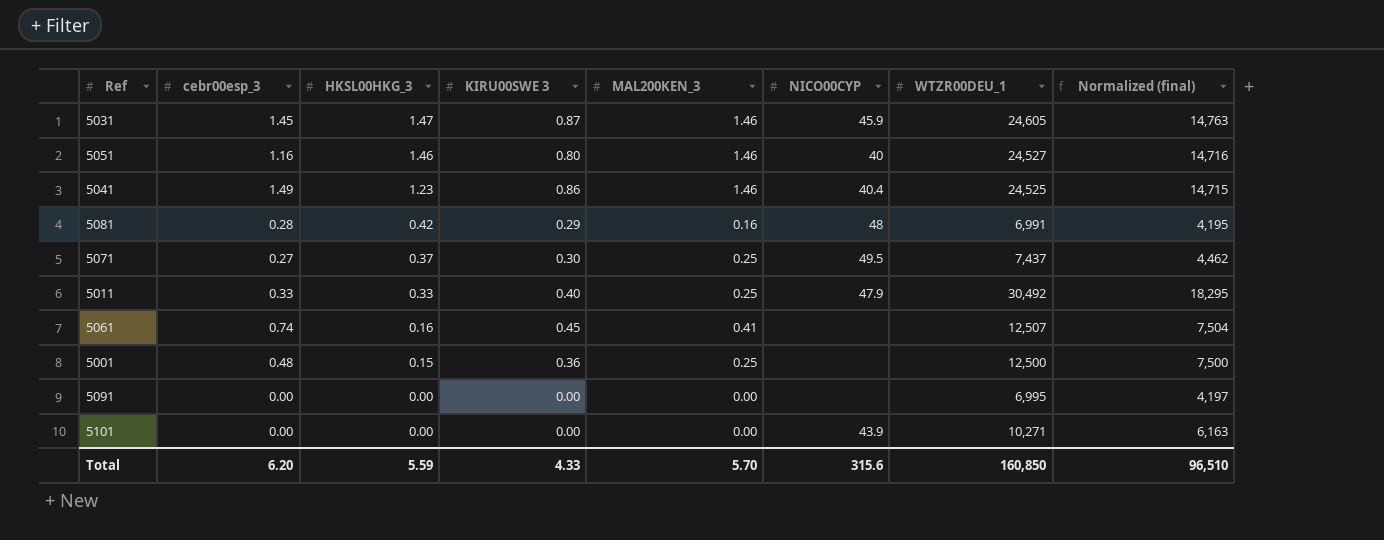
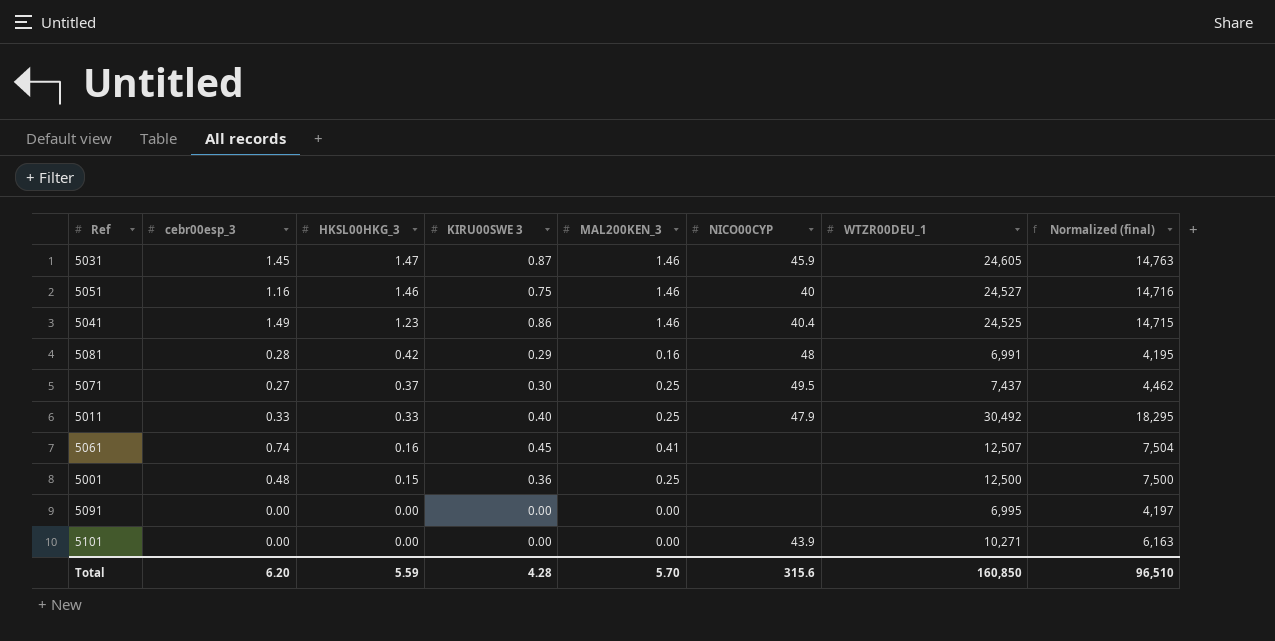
5051 | KIRU00SWE 3: 0.80 -> 0.75
Total | KIRU00SWE 3: 4.33 -> 4.28

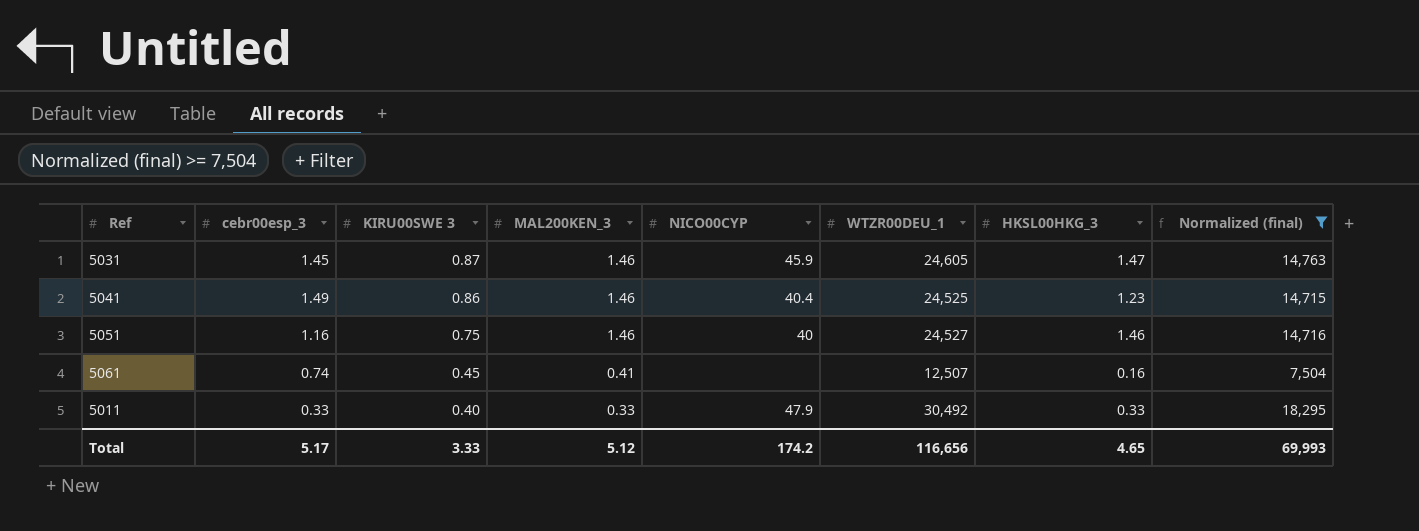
filter: none -> Normalized (final) >= 7,504
row order: HKSL00HKG_3 descending -> KIRU00SWE 3 descending
column HKSL00HKG_3 | position: 3 -> 7
5011 | MAL200KEN_3: 0.25 -> 0.33
Total | cebr00esp_3: 6.20 -> 5.17
Total | KIRU00SWE 3: 4.28 -> 3.33
Total | MAL200KEN_3: 5.70 -> 5.12
Total | NICO00CYP: 315.6 -> 174.2
Total | WTZR00DEU_1: 160,850 -> 116,656
Total | HKSL00HKG_3: 5.59 -> 4.65
Total | Normalized (final): 96,510 -> 69,993

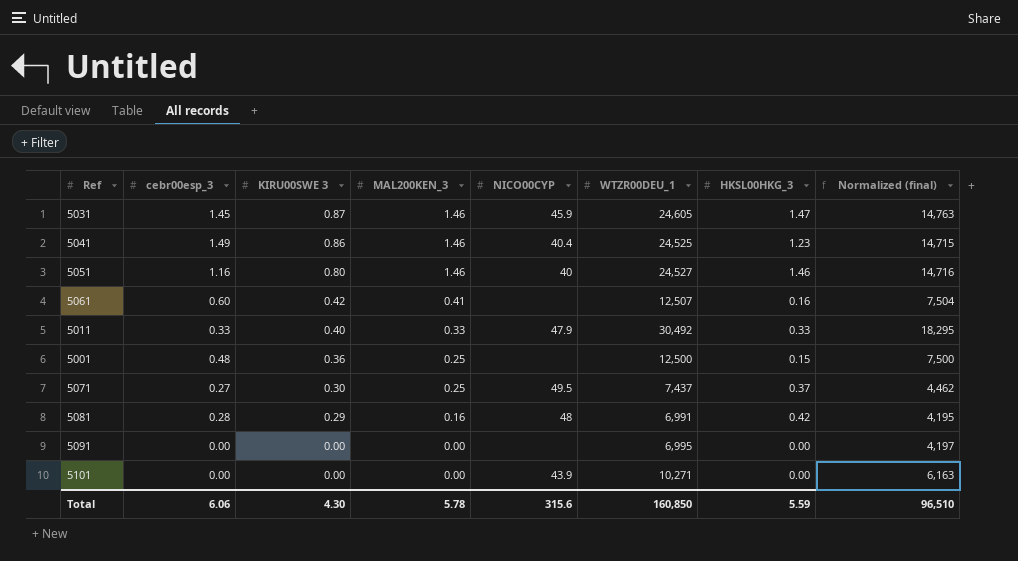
filter: Normalized (final) >= 7,504 -> none
5051 | KIRU00SWE 3: 0.75 -> 0.80
5061 | cebr00esp_3: 0.74 -> 0.60
5061 | KIRU00SWE 3: 0.45 -> 0.42
Total | cebr00esp_3: 5.17 -> 6.06
Total | KIRU00SWE 3: 3.33 -> 4.30
Total | MAL200KEN_3: 5.12 -> 5.78
Total | NICO00CYP: 174.2 -> 315.6
Total | WTZR00DEU_1: 116,656 -> 160,850
Total | HKSL00HKG_3: 4.65 -> 5.59
Total | Normalized (final): 69,993 -> 96,510

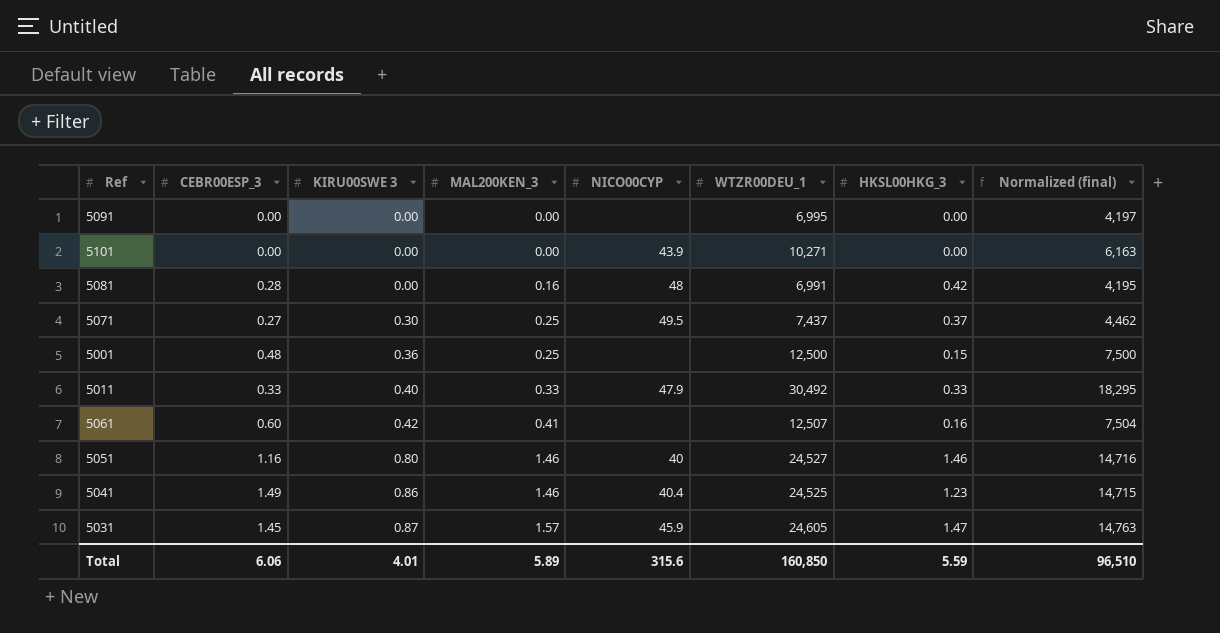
row order: KIRU00SWE 3 descending -> KIRU00SWE 3 ascending
column name: cebr00esp_3 -> CEBR00ESP_3
5081 | KIRU00SWE 3: 0.29 -> 0.00
5031 | MAL200KEN_3: 1.46 -> 1.57
Total | KIRU00SWE 3: 4.30 -> 4.01
Total | MAL200KEN_3: 5.78 -> 5.89

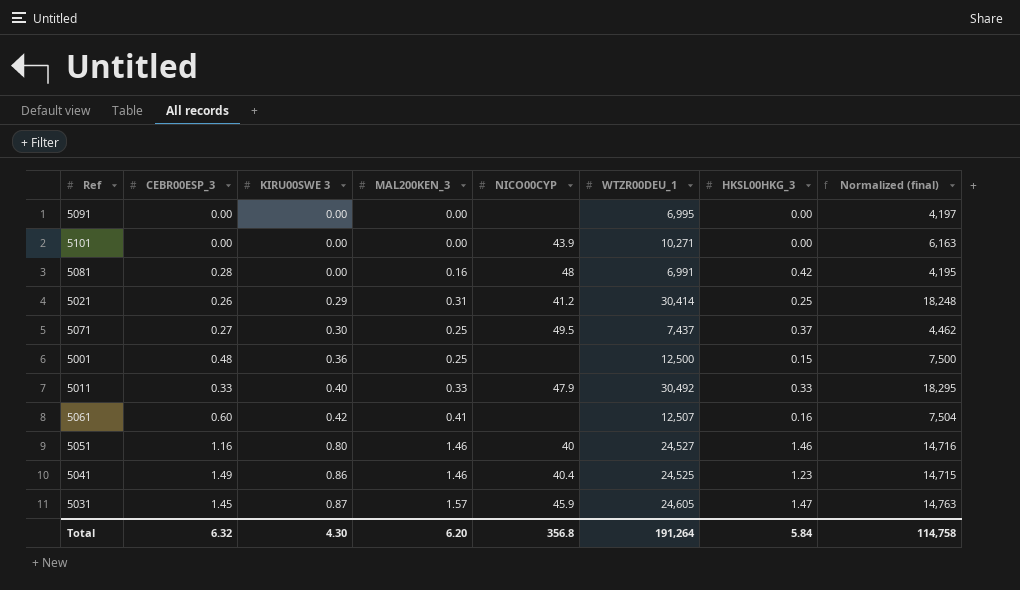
row 5021: none -> 0.26 | 0.29 | 0.31 | 41.2 | 30,414 | 0.25 | 18,248
Total | CEBR00ESP_3: 6.06 -> 6.32
Total | KIRU00SWE 3: 4.01 -> 4.30
Total | MAL200KEN_3: 5.89 -> 6.20
Total | NICO00CYP: 315.6 -> 356.8
Total | WTZR00DEU_1: 160,850 -> 191,264
Total | HKSL00HKG_3: 5.59 -> 5.84
Total | Normalized (final): 96,510 -> 114,758

